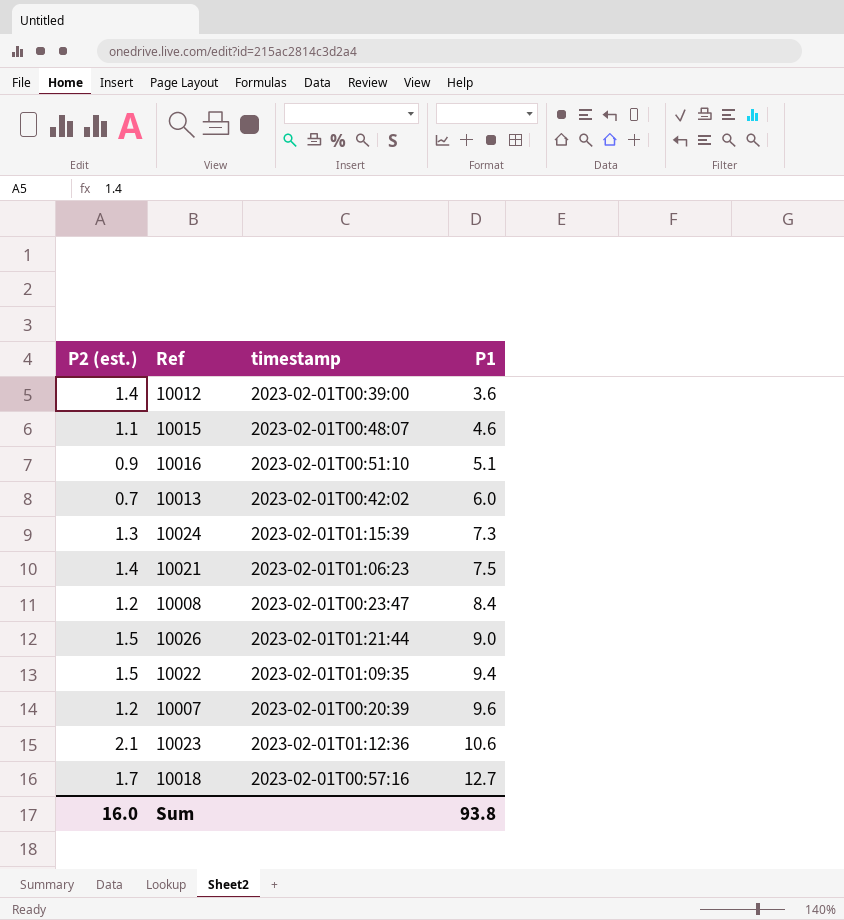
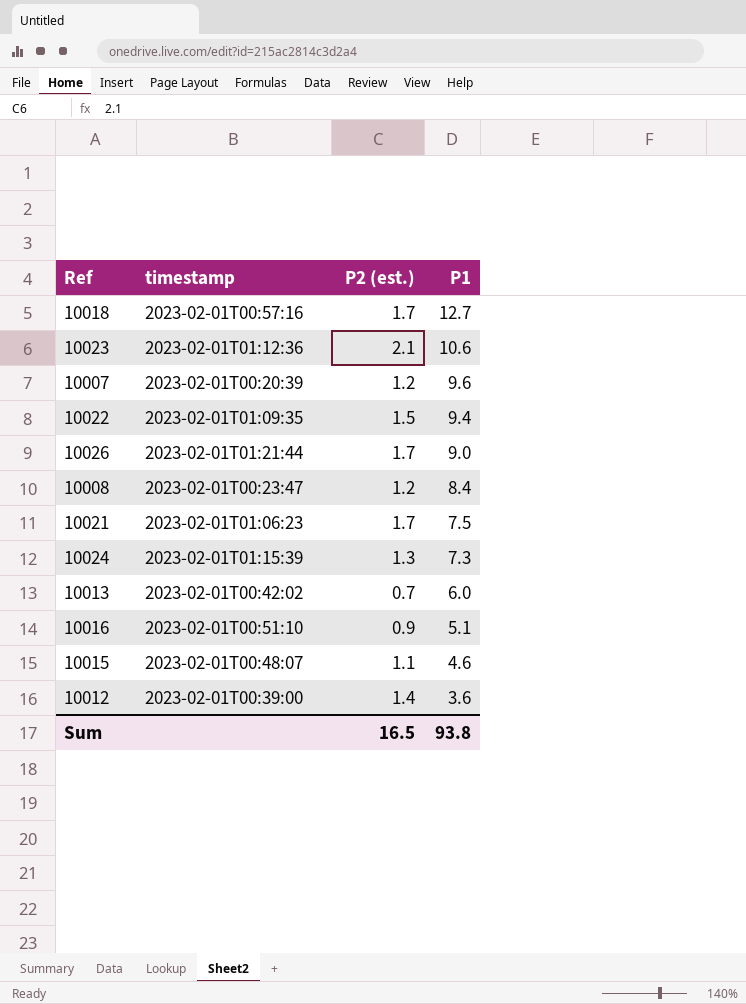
row order: P1 ascending -> P1 descending
column P2 (est.) | position: 1 -> 3
10026 | P2 (est.): 1.5 -> 1.7
10021 | P2 (est.): 1.4 -> 1.7
Sum | P2 (est.): 16.0 -> 16.5

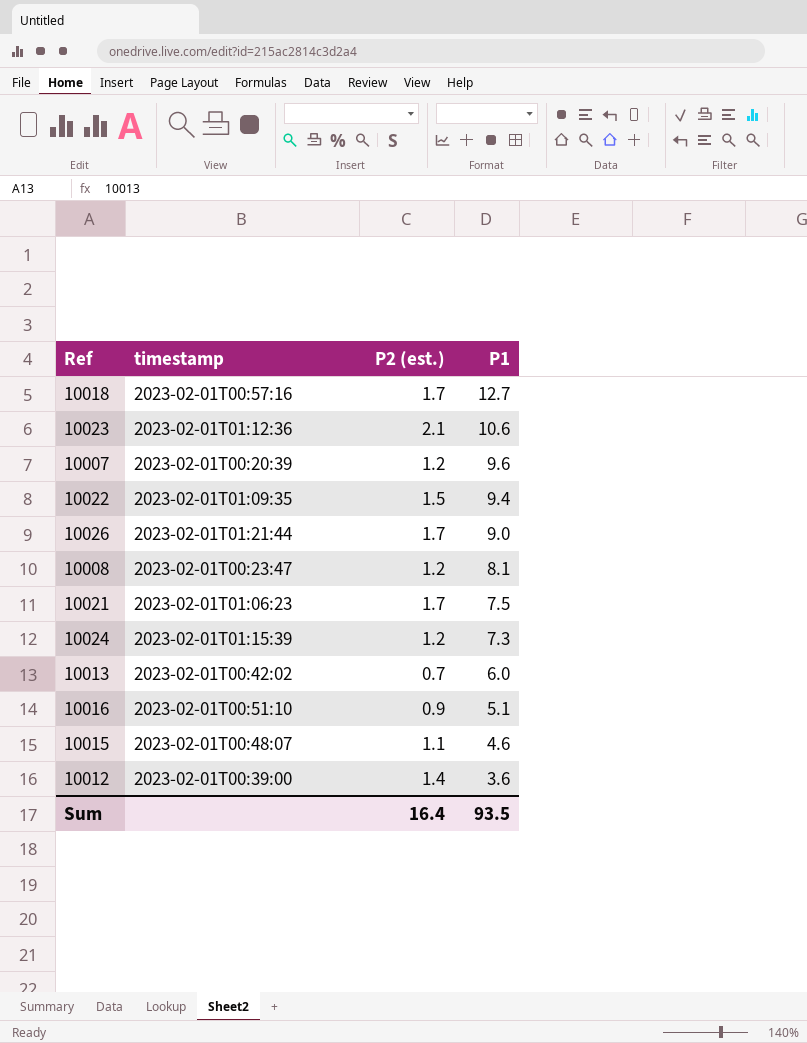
10008 | P1: 8.4 -> 8.1
10024 | P2 (est.): 1.3 -> 1.2
Sum | P2 (est.): 16.5 -> 16.4
Sum | P1: 93.8 -> 93.5

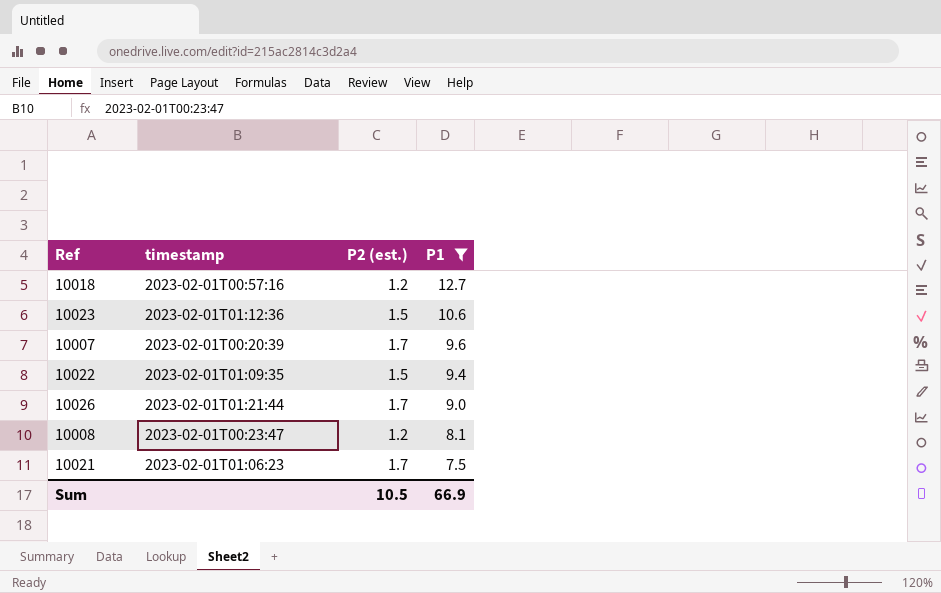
filter: none -> P1 >= 7.5
10018 | P2 (est.): 1.7 -> 1.2
10023 | P2 (est.): 2.1 -> 1.5
10007 | P2 (est.): 1.2 -> 1.7
Sum | P2 (est.): 16.4 -> 10.5
Sum | P1: 93.5 -> 66.9

